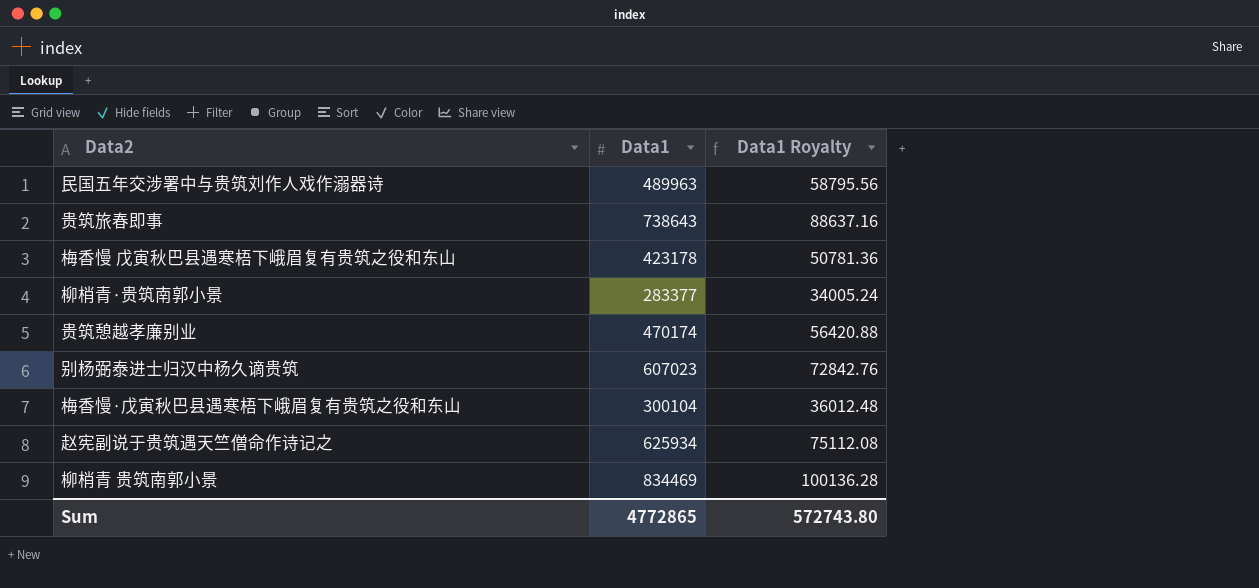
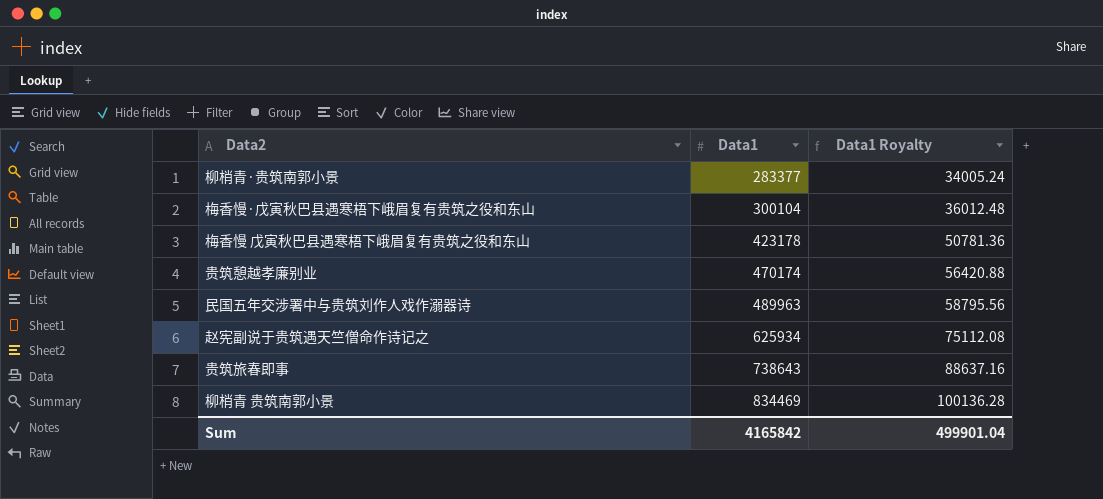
row order: none -> Data1 ascending
row 别杨弼泰进士归汉中杨久谪贵筑: 607023 | 72842.76 -> none
Sum | Data1: 4772865 -> 4165842
Sum | Data1 Royalty: 572743.80 -> 499901.04

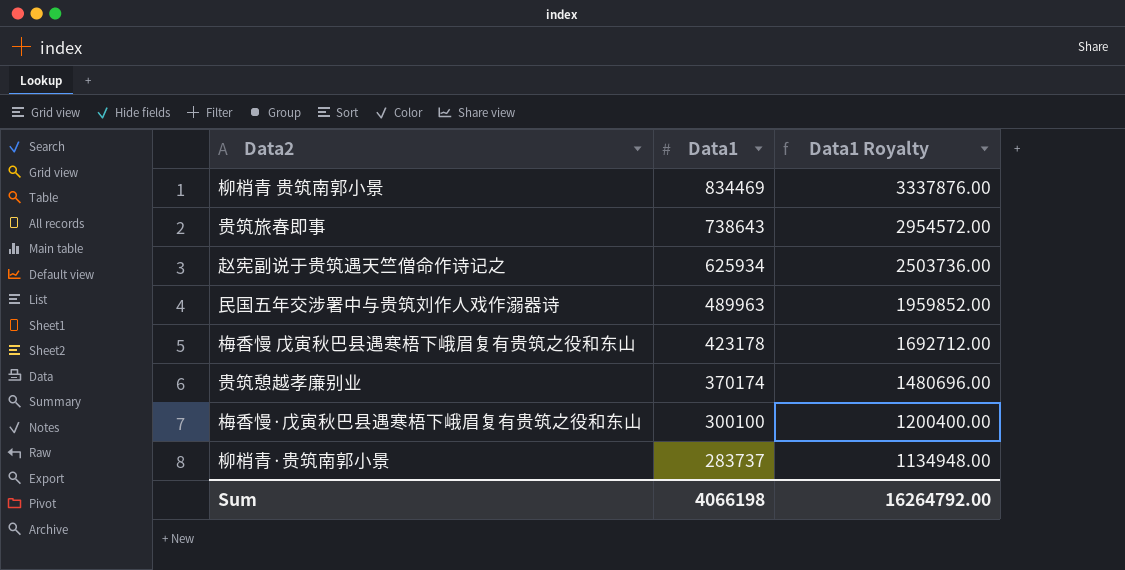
row order: Data1 ascending -> Data1 descending
column Data1 Royalty | formula: [Data1] * 0.12 -> [Data1] * 4
贵筑憩越孝廉别业 | Data1: 470174 -> 370174
梅香慢·戊寅秋巴县遇寒梧下峨眉复有贵筑之役和东山 | Data1: 300104 -> 300100
柳梢青·贵筑南郭小景 | Data1: 283377 -> 283737
Sum | Data1: 4165842 -> 4066198
Sum | Data1 Royalty: 499901.04 -> 16264792.00

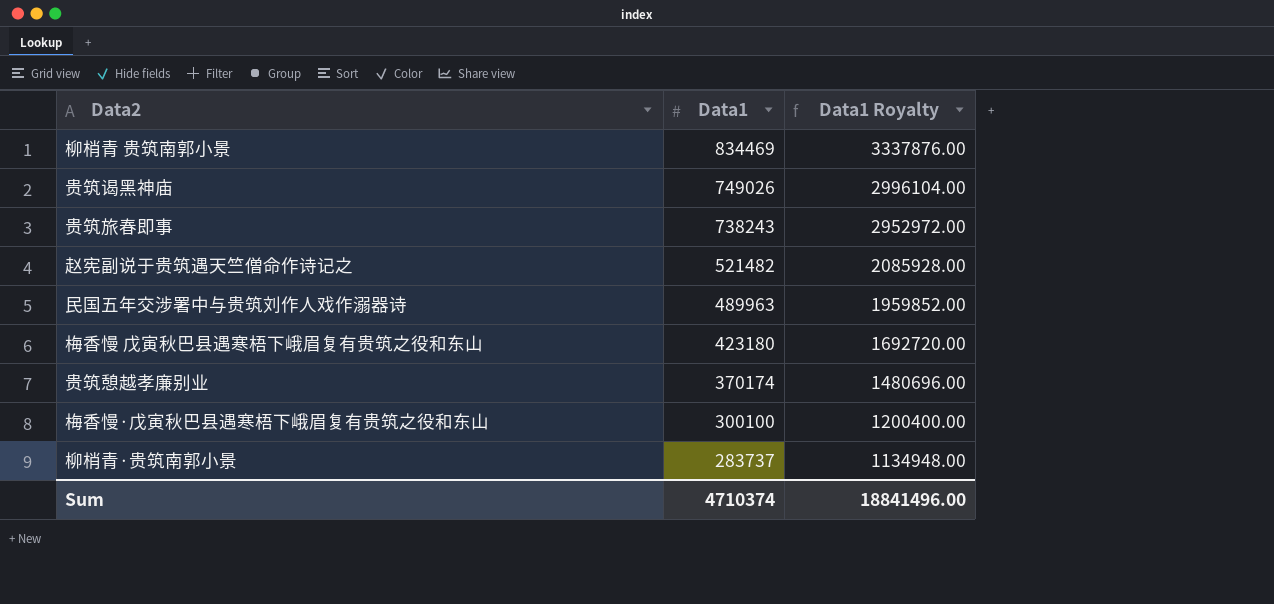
row 贵筑谒黑神庙: none -> 749026 | 2996104.00
贵筑旅春即事 | Data1: 738643 -> 738243
贵筑旅春即事 | Data1 Royalty: 2954572.00 -> 2952972.00
赵宪副说于贵筑遇天竺僧命作诗记之 | Data1: 625934 -> 521482
赵宪副说于贵筑遇天竺僧命作诗记之 | Data1 Royalty: 2503736.00 -> 2085928.00
梅香慢 戊寅秋巴县遇寒梧下峨眉复有贵筑之役和东山 | Data1: 423178 -> 423180
梅香慢 戊寅秋巴县遇寒梧下峨眉复有贵筑之役和东山 | Data1 Royalty: 1692712.00 -> 1692720.00
Sum | Data1: 4066198 -> 4710374
Sum | Data1 Royalty: 16264792.00 -> 18841496.00

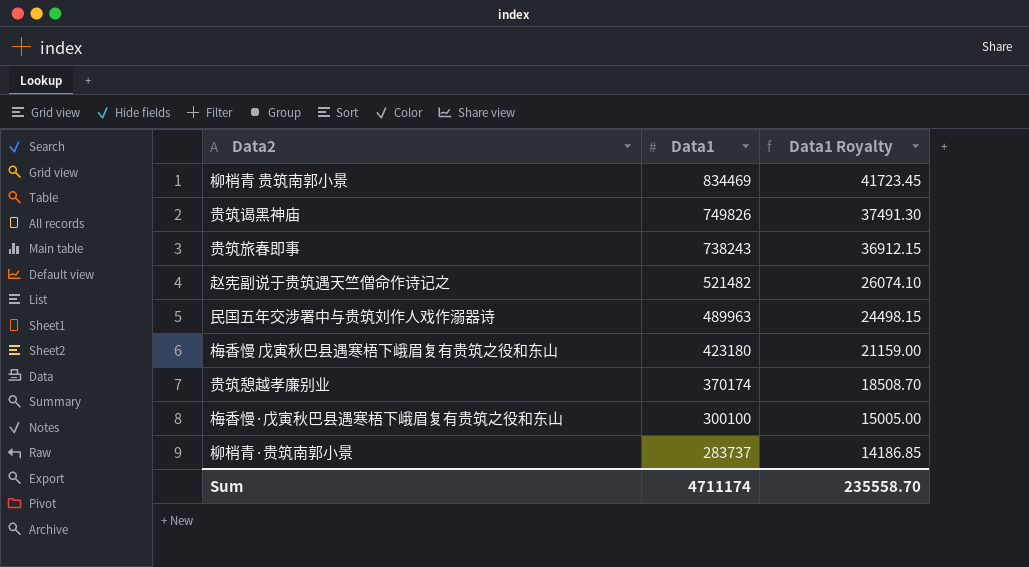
column Data1 Royalty | formula: [Data1] * 4 -> [Data1] * 0.05
贵筑谒黑神庙 | Data1: 749026 -> 749826
Sum | Data1: 4710374 -> 4711174
Sum | Data1 Royalty: 18841496.00 -> 235558.70

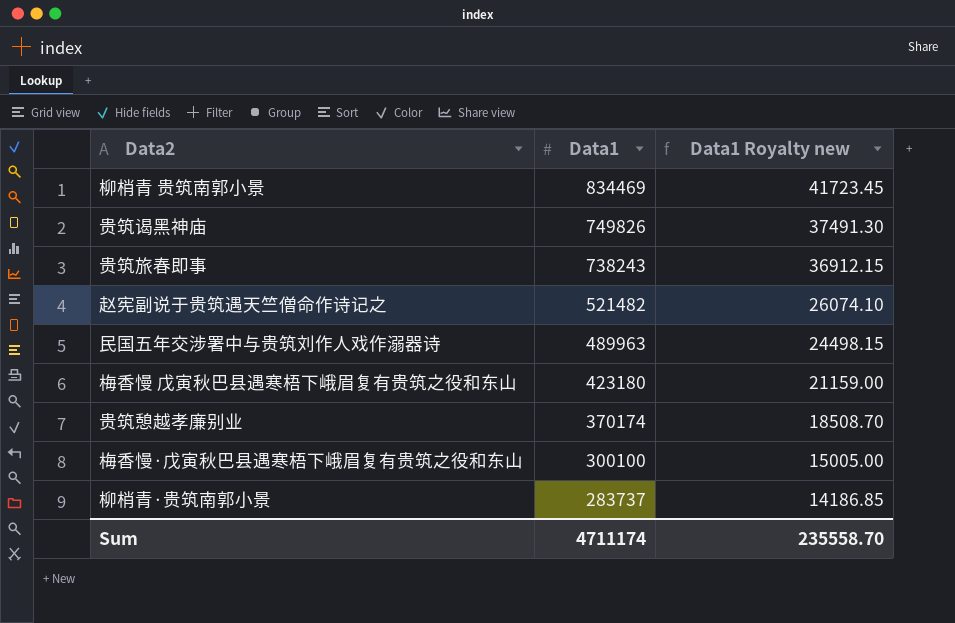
column name: Data1 Royalty -> Data1 Royalty new

